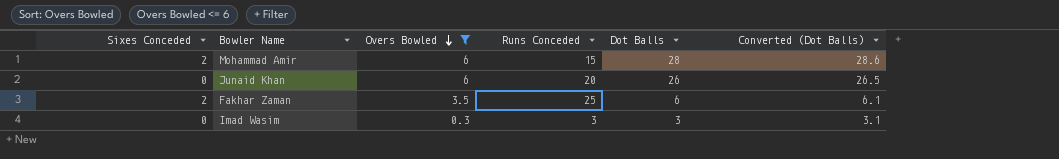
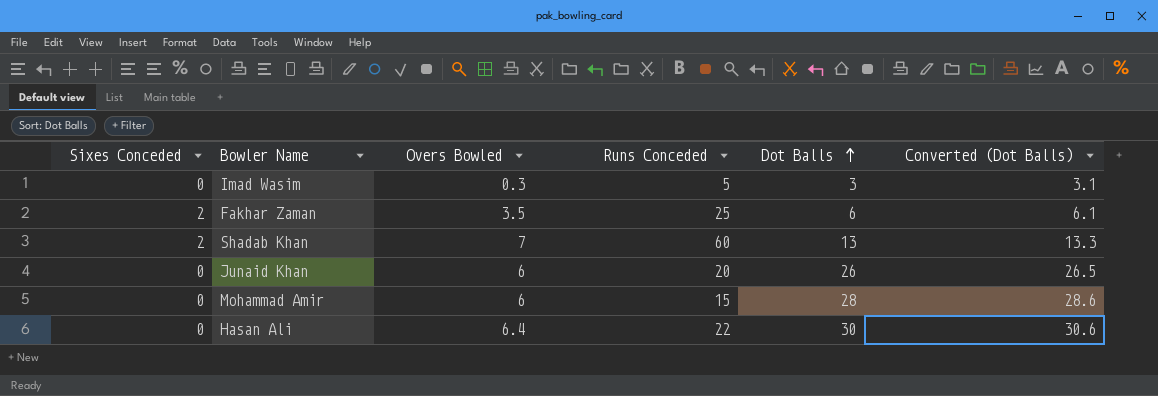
filter: Overs Bowled <= 6 -> none
row order: Overs Bowled descending -> Dot Balls ascending
Imad Wasim | Runs Conceded: 3 -> 5
Mohammad Amir | Sixes Conceded: 2 -> 0

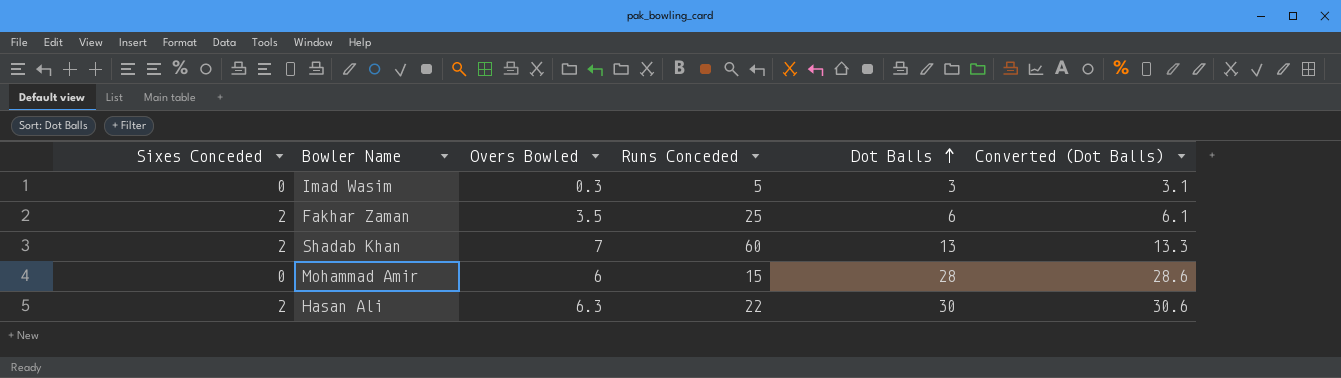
row Junaid Khan: 0 | 6 | 20 | 26 | 26.5 -> none
Hasan Ali | Sixes Conceded: 0 -> 2
Hasan Ali | Overs Bowled: 6.4 -> 6.3

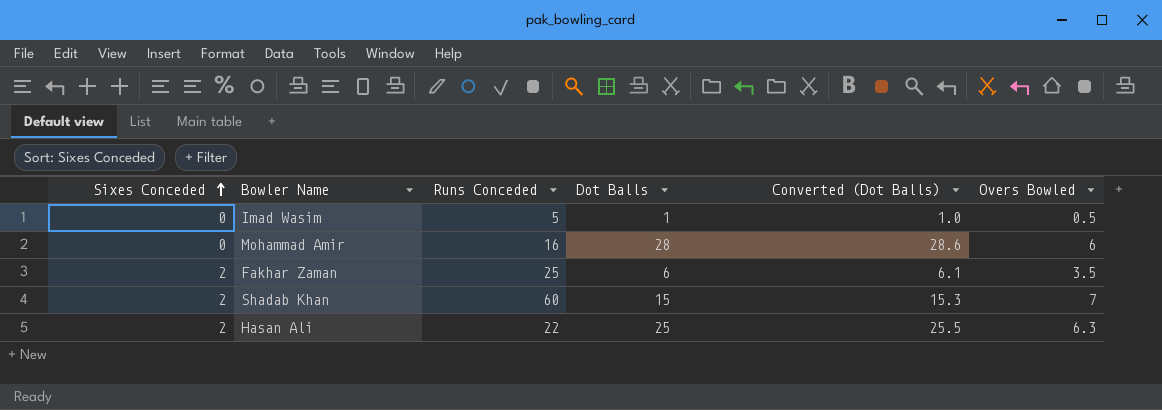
row order: Dot Balls ascending -> Sixes Conceded ascending
column Overs Bowled | position: 3 -> 6
Imad Wasim | Dot Balls: 3 -> 1
Imad Wasim | Converted (Dot Balls): 3.1 -> 1.0
Imad Wasim | Overs Bowled: 0.3 -> 0.5
Mohammad Amir | Runs Conceded: 15 -> 16
Shadab Khan | Dot Balls: 13 -> 15
Shadab Khan | Converted (Dot Balls): 13.3 -> 15.3
Hasan Ali | Dot Balls: 30 -> 25
Hasan Ali | Converted (Dot Balls): 30.6 -> 25.5

